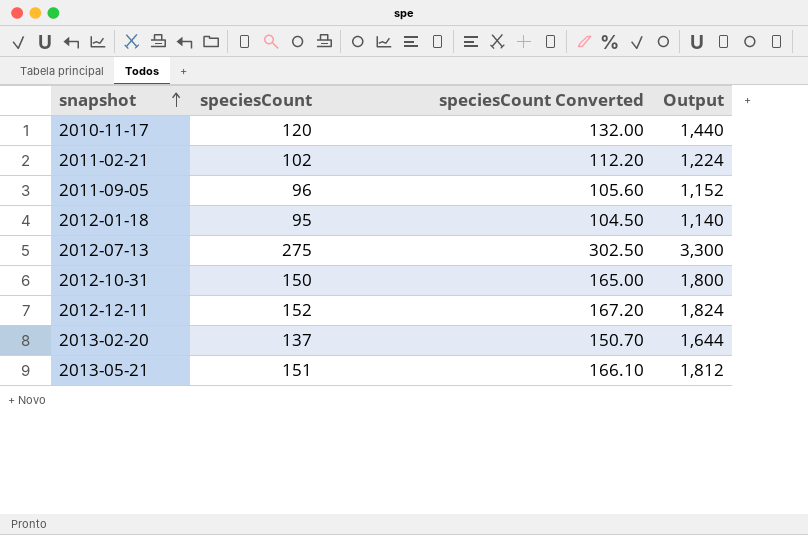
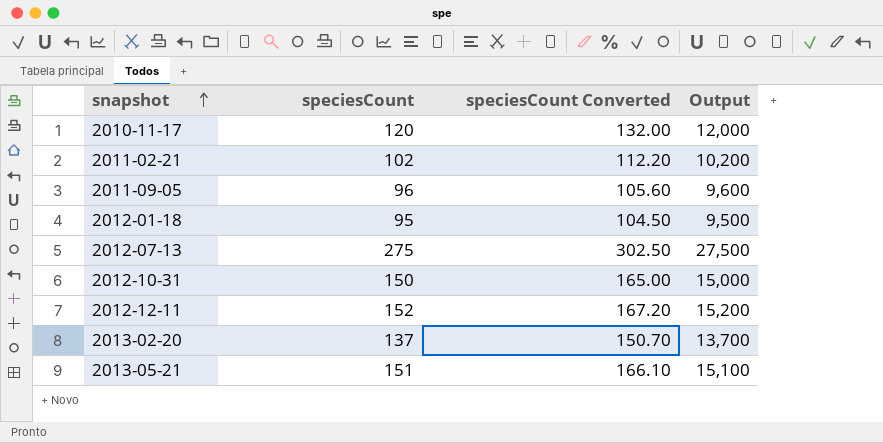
column Output | formula: [speciesCount] * 12 -> [speciesCount] * 100

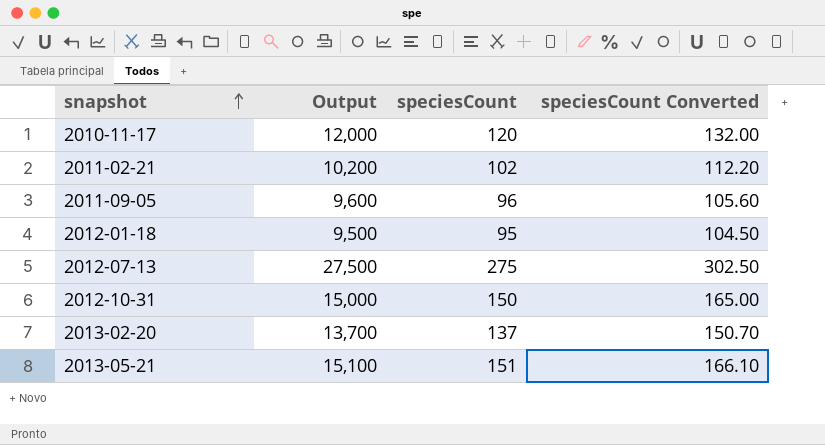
column Output | position: 4 -> 2
row 2012-12-11: 152 | 167.20 | 15,200 -> none

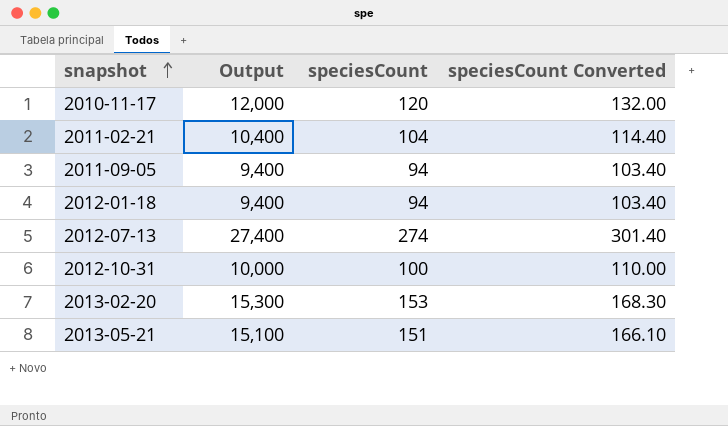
2011-02-21 | Output: 10,200 -> 10,400
2011-02-21 | speciesCount: 102 -> 104
2011-02-21 | speciesCount Converted: 112.20 -> 114.40
2011-09-05 | Output: 9,600 -> 9,400
2011-09-05 | speciesCount: 96 -> 94
2011-09-05 | speciesCount Converted: 105.60 -> 103.40
2012-01-18 | Output: 9,500 -> 9,400
2012-01-18 | speciesCount: 95 -> 94
2012-01-18 | speciesCount Converted: 104.50 -> 103.40
2012-07-13 | Output: 27,500 -> 27,400
2012-07-13 | speciesCount: 275 -> 274
2012-07-13 | speciesCount Converted: 302.50 -> 301.40
2012-10-31 | Output: 15,000 -> 10,000
2012-10-31 | speciesCount: 150 -> 100
2012-10-31 | speciesCount Converted: 165.00 -> 110.00
2013-02-20 | Output: 13,700 -> 15,300
2013-02-20 | speciesCount: 137 -> 153
2013-02-20 | speciesCount Converted: 150.70 -> 168.30

